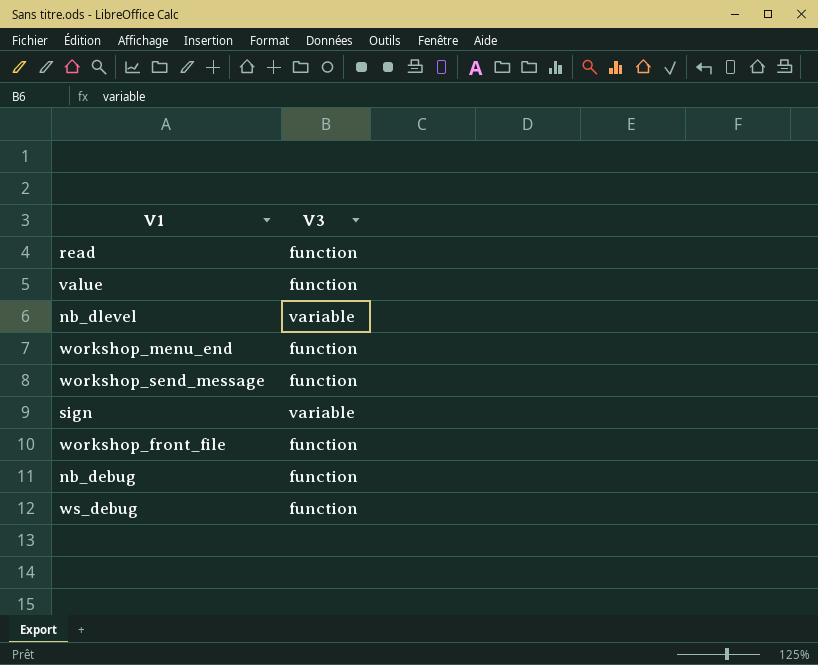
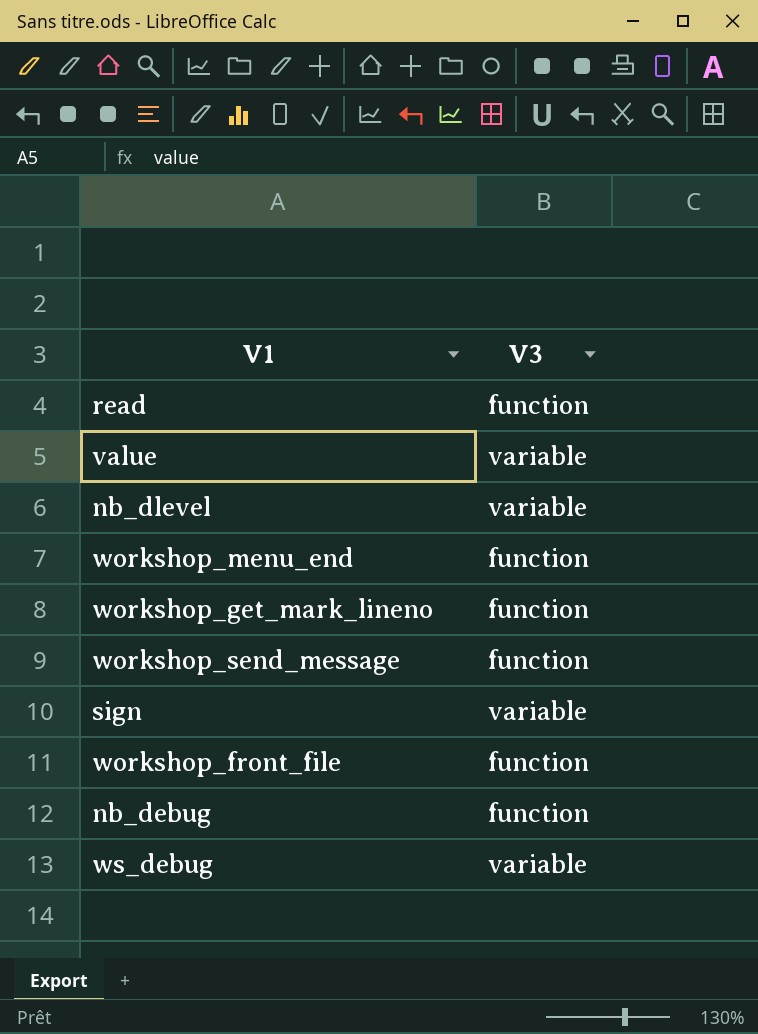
value | V3: function -> variable
row workshop_get_mark_lineno: none -> function
ws_debug | V3: function -> variable

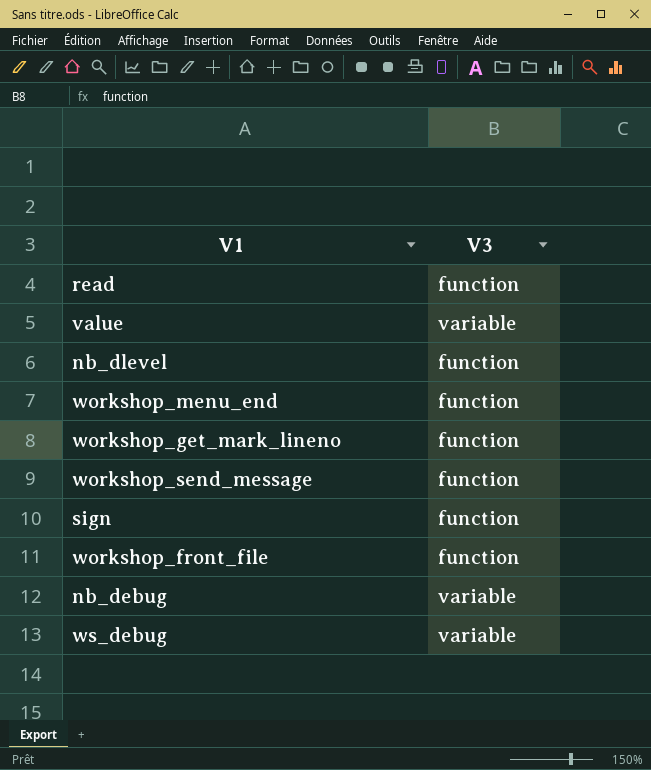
nb_dlevel | V3: variable -> function
sign | V3: variable -> function
nb_debug | V3: function -> variable

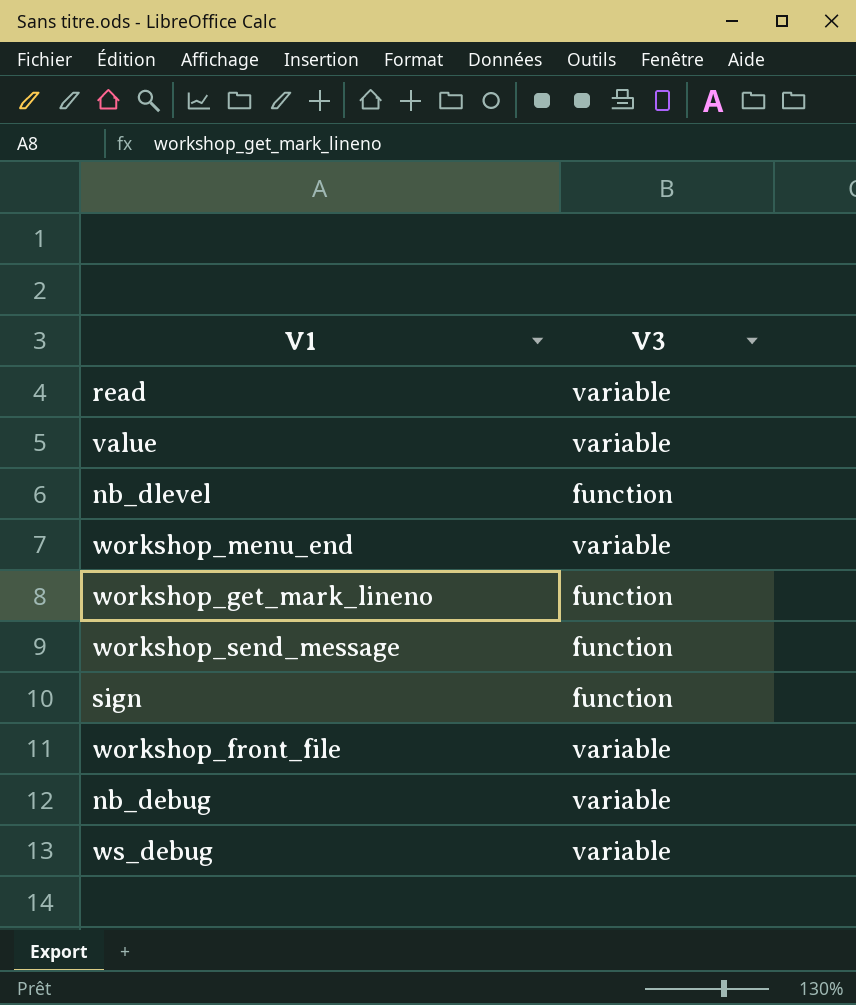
read | V3: function -> variable
workshop_menu_end | V3: function -> variable
workshop_front_file | V3: function -> variable

